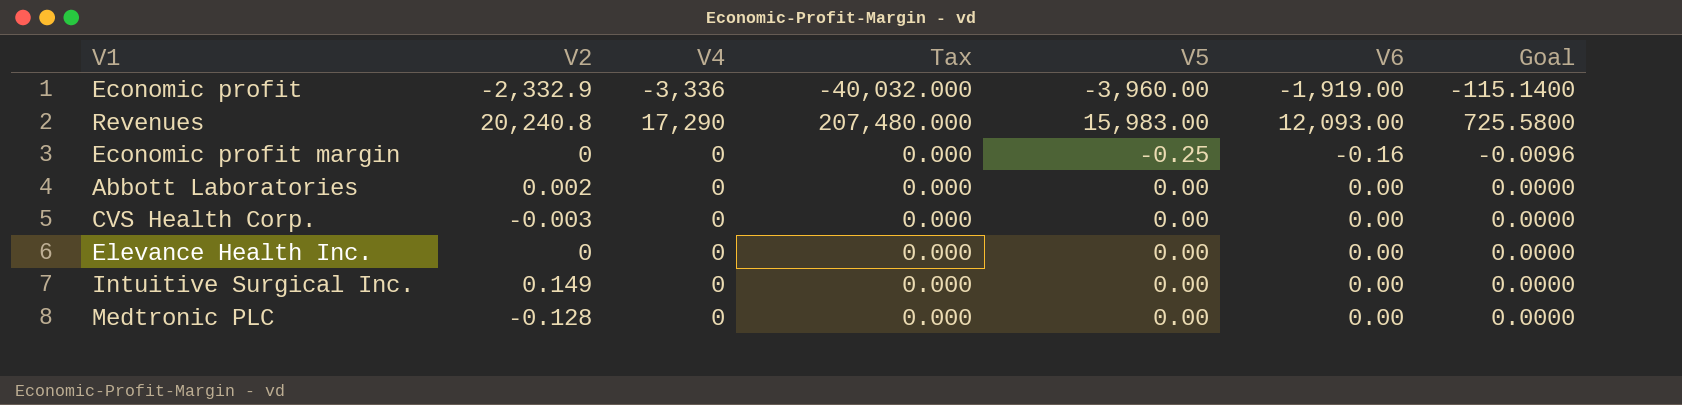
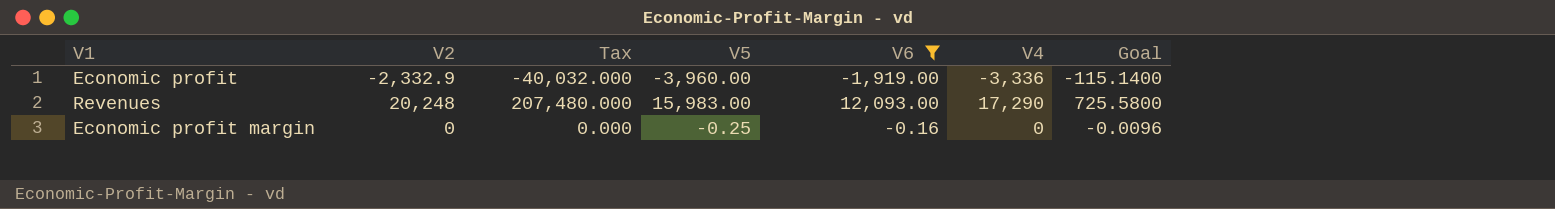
filter: none -> V6 != 0.00
column V4 | position: 3 -> 6
Revenues | V2: 20,240.8 -> 20,248

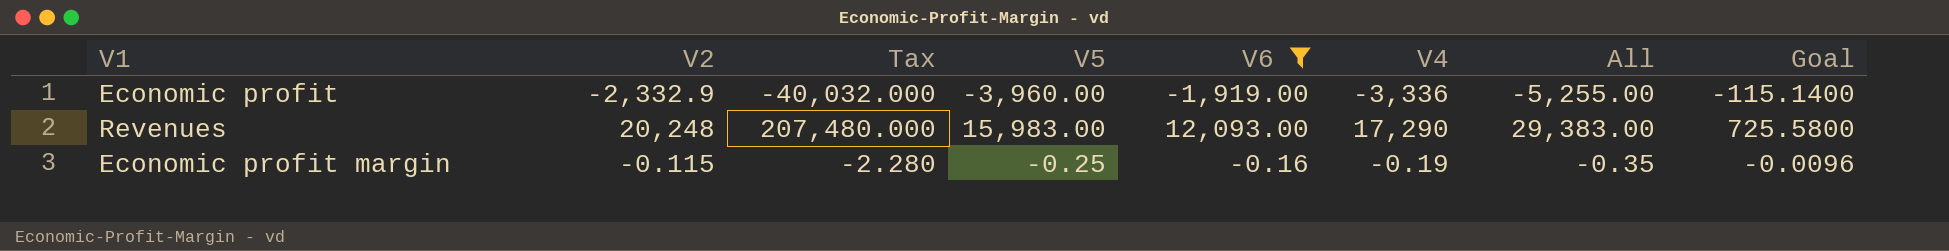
column All | formula: none -> [V6] + [V4]
Economic profit margin | V2: 0 -> -0.115
Economic profit margin | Tax: 0.000 -> -2.280
Economic profit margin | V4: 0 -> -0.19

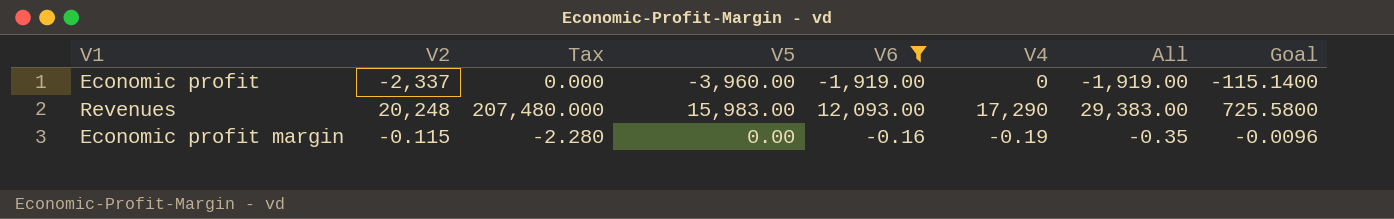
Economic profit | V2: -2,332.9 -> -2,337
Economic profit | Tax: -40,032.000 -> 0.000
Economic profit | V4: -3,336 -> 0
Economic profit | All: -5,255.00 -> -1,919.00
Economic profit margin | V5: -0.25 -> 0.00

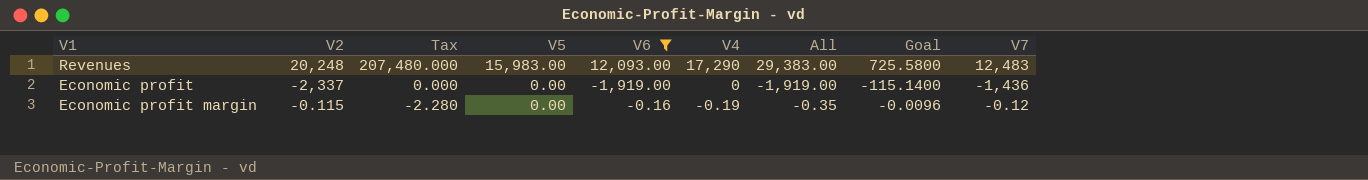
row order: none -> Tax descending
column V7 | position: none -> 9
Economic profit | V5: -3,960.00 -> 0.00

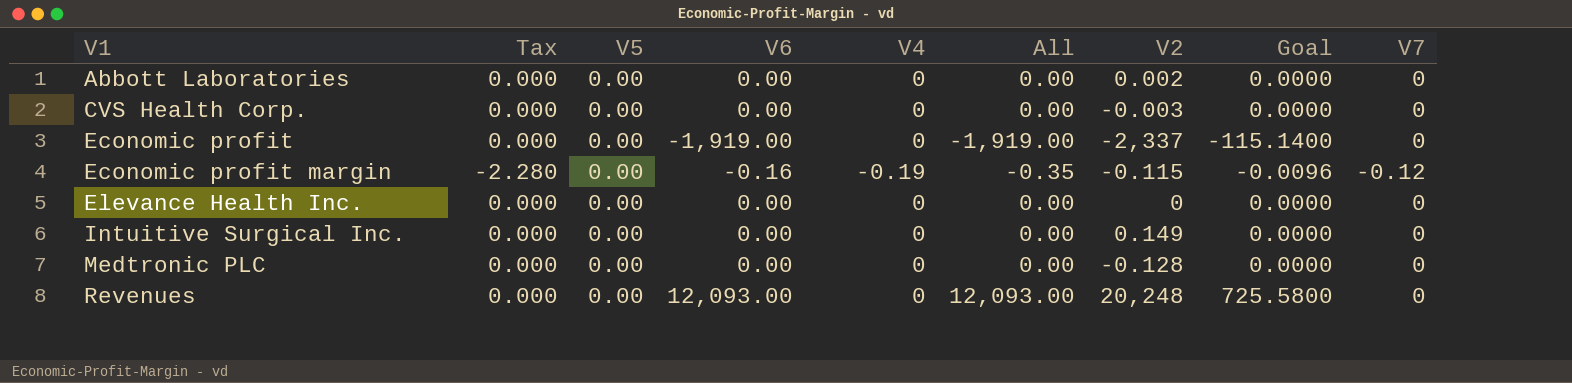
filter: V6 != 0.00 -> none
row order: Tax descending -> V1 ascending
column V2 | position: 2 -> 7
Economic profit | V7: -1,436 -> 0
Revenues | Tax: 207,480.000 -> 0.000
Revenues | V5: 15,983.00 -> 0.00
Revenues | V4: 17,290 -> 0
Revenues | All: 29,383.00 -> 12,093.00
Revenues | V7: 12,483 -> 0

